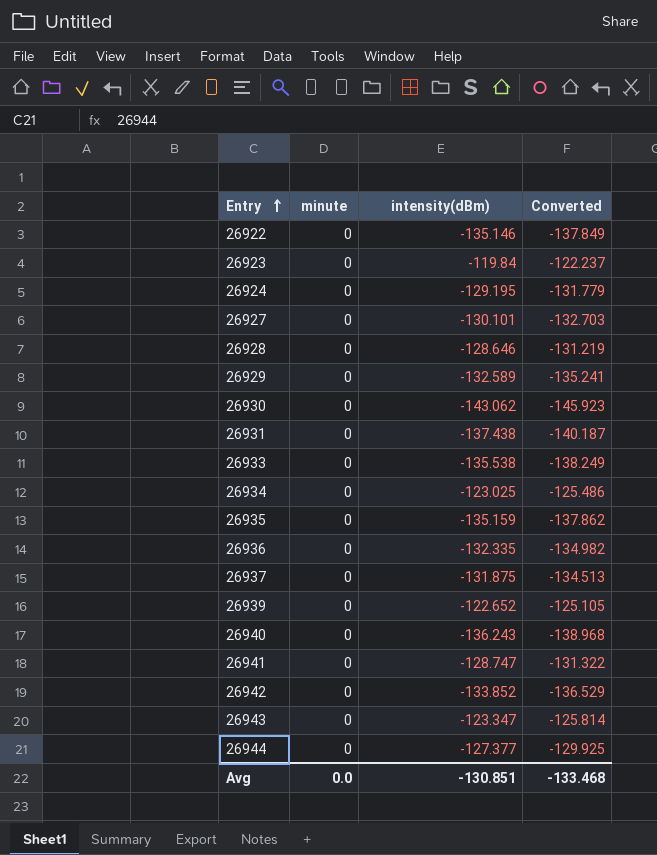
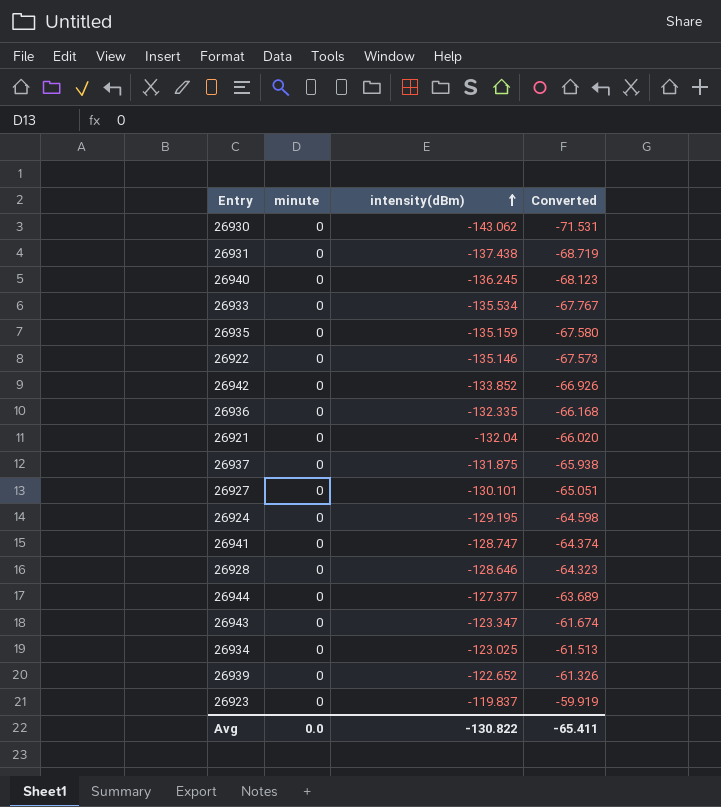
row order: Entry ascending -> intensity(dBm) ascending
column Converted | formula: [intensity(dBm)] * 1.02 -> [intensity(dBm)] * 0.5
row 26929: 0 | -132.589 | -135.241 -> none
26940 | intensity(dBm): -136.243 -> -136.245
26933 | intensity(dBm): -135.538 -> -135.534
row 26921: none -> 0 | -132.04 | -66.020
26923 | intensity(dBm): -119.84 -> -119.837
Avg | intensity(dBm): -130.851 -> -130.822
Avg | Converted: -133.468 -> -65.411

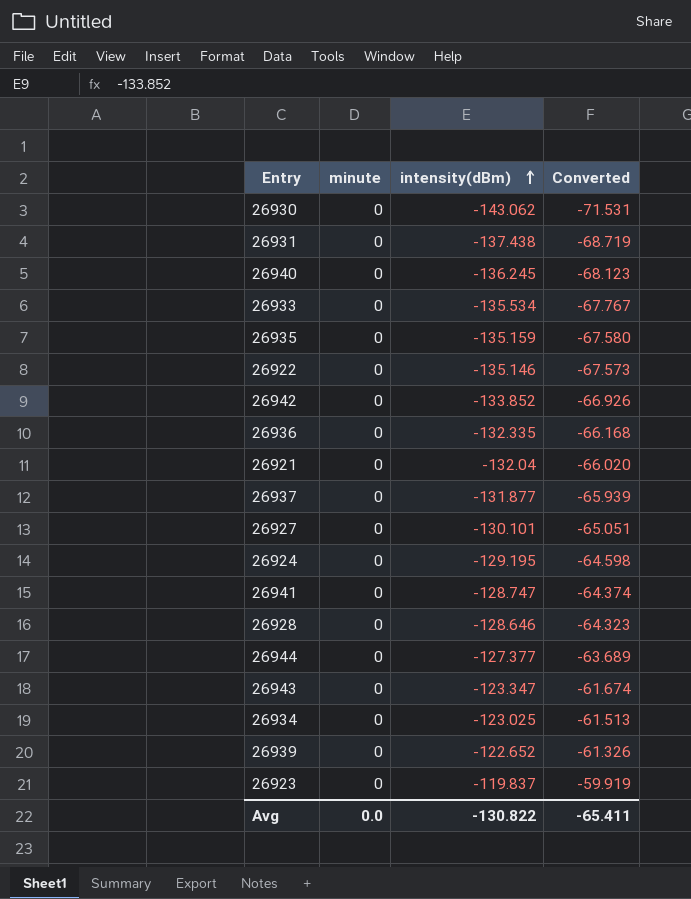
26937 | intensity(dBm): -131.875 -> -131.877
26937 | Converted: -65.938 -> -65.939

